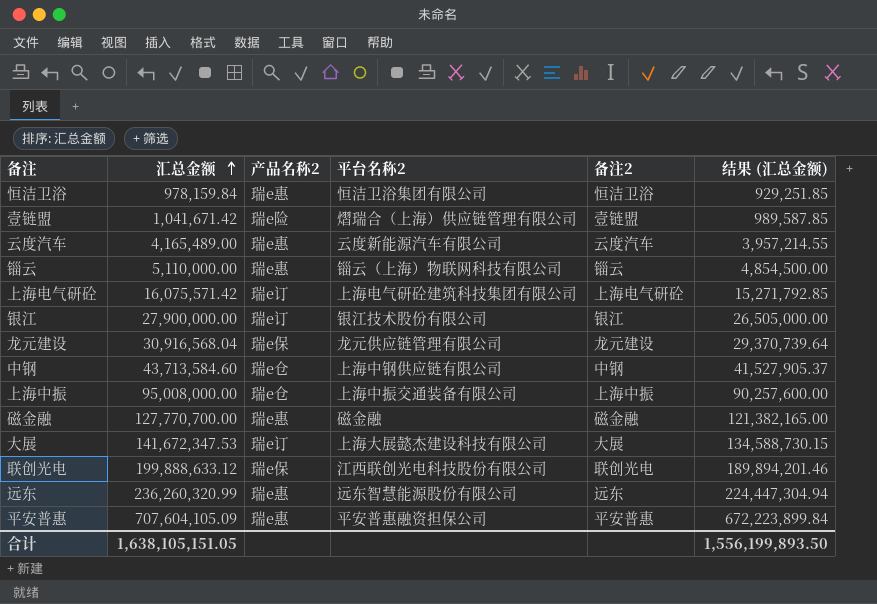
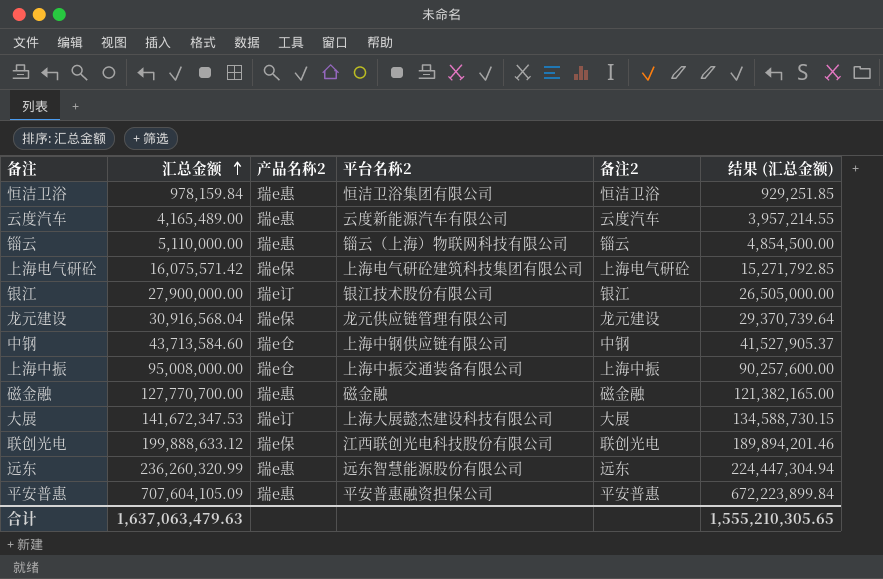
row 壹链盟: 1,041,671.42 | 瑞e险 | 熠瑞合（上海）供应链管理有限公司 | 壹链盟 | 989,587.85 -> none
上海电气研砼 | 产品名称2: 瑞e订 -> 瑞e保
合计 | 汇总金额: 1,638,105,151.05 -> 1,637,063,479.63
合计 | 结果 (汇总金额): 1,556,199,893.50 -> 1,555,210,305.65

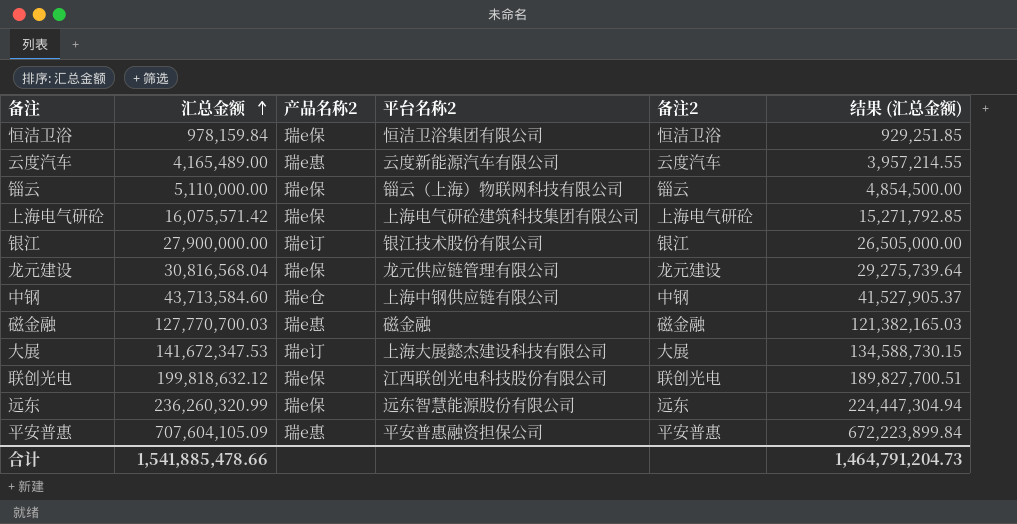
row 上海中振: 95,008,000.00 | 瑞e仓 | 上海中振交通装备有限公司 | 上海中振 | 90,257,600.00 -> none
恒洁卫浴 | 产品名称2: 瑞e惠 -> 瑞e保
锱云 | 产品名称2: 瑞e惠 -> 瑞e保
龙元建设 | 汇总金额: 30,916,568.04 -> 30,816,568.04
龙元建设 | 结果 (汇总金额): 29,370,739.64 -> 29,275,739.64
磁金融 | 汇总金额: 127,770,700.00 -> 127,770,700.03
磁金融 | 结果 (汇总金额): 121,382,165.00 -> 121,382,165.03
联创光电 | 汇总金额: 199,888,633.12 -> 199,818,632.12
联创光电 | 结果 (汇总金额): 189,894,201.46 -> 189,827,700.51
远东 | 产品名称2: 瑞e惠 -> 瑞e保
合计 | 汇总金额: 1,637,063,479.63 -> 1,541,885,478.66
合计 | 结果 (汇总金额): 1,555,210,305.65 -> 1,464,791,204.73

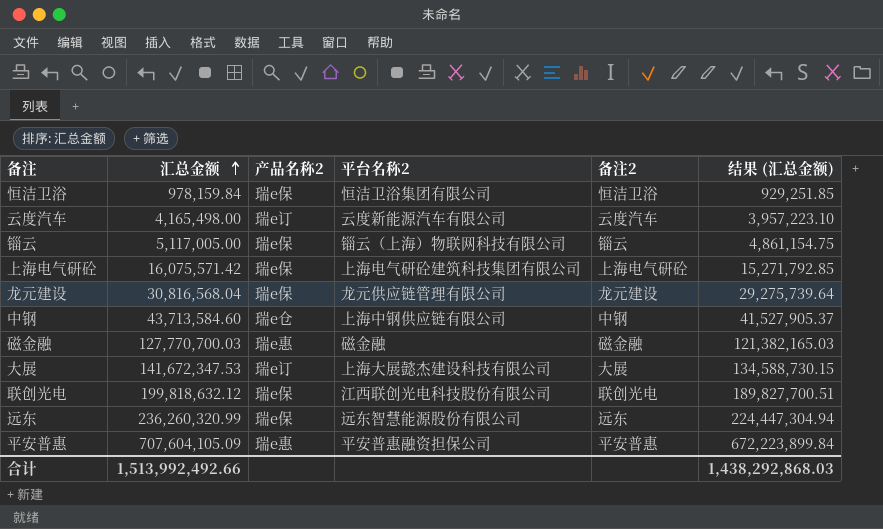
row 银江: 27,900,000.00 | 瑞e订 | 银江技术股份有限公司 | 银江 | 26,505,000.00 -> none
云度汽车 | 汇总金额: 4,165,489.00 -> 4,165,498.00
云度汽车 | 产品名称2: 瑞e惠 -> 瑞e订
云度汽车 | 结果 (汇总金额): 3,957,214.55 -> 3,957,223.10
锱云 | 汇总金额: 5,110,000.00 -> 5,117,005.00
锱云 | 结果 (汇总金额): 4,854,500.00 -> 4,861,154.75
合计 | 汇总金额: 1,541,885,478.66 -> 1,513,992,492.66
合计 | 结果 (汇总金额): 1,464,791,204.73 -> 1,438,292,868.03

